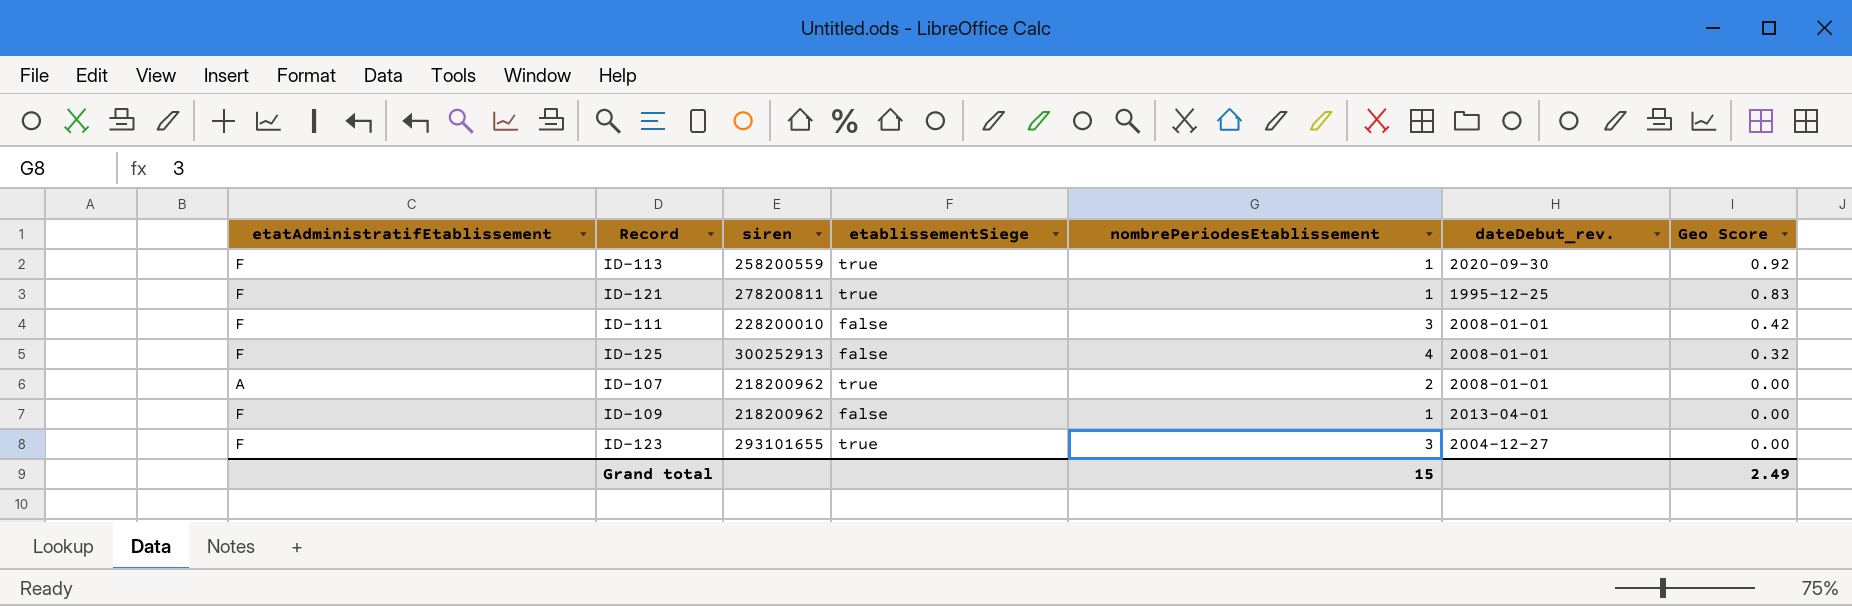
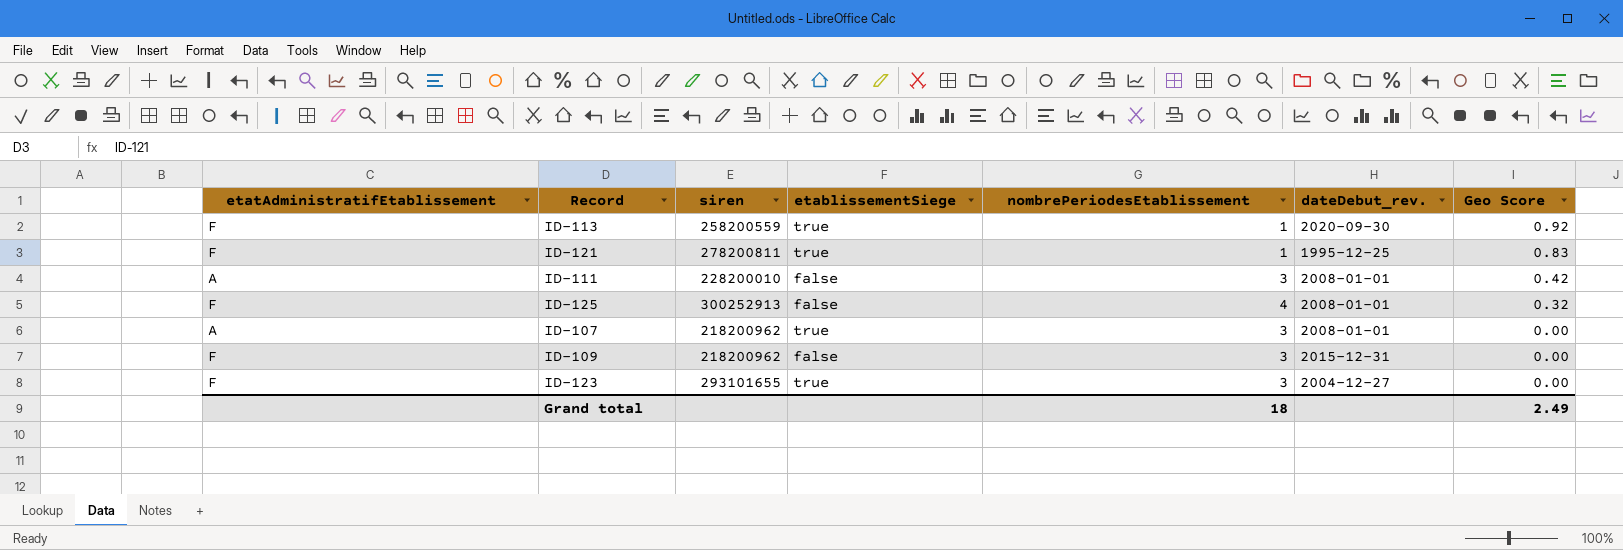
ID-111 | etatAdministratifEtablissement: F -> A
ID-107 | nombrePeriodesEtablissement: 2 -> 3
ID-109 | nombrePeriodesEtablissement: 1 -> 3
ID-109 | dateDebut_rev.: 2013-04-01 -> 2015-12-31
Grand total | nombrePeriodesEtablissement: 15 -> 18

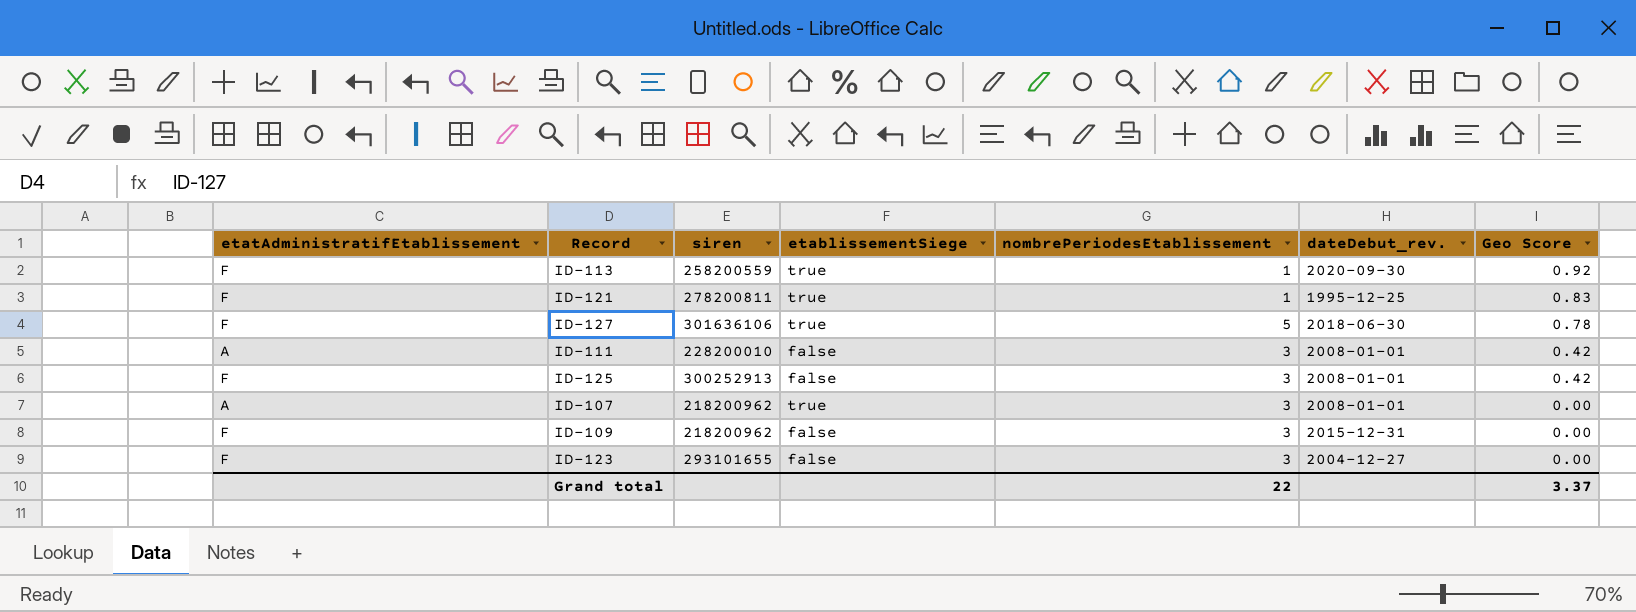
row ID-127: none -> F | 301636106 | true | 5 | 2018-06-30 | 0.78
ID-125 | nombrePeriodesEtablissement: 4 -> 3
ID-125 | Geo Score: 0.32 -> 0.42
ID-123 | etablissementSiege: true -> false
Grand total | nombrePeriodesEtablissement: 18 -> 22
Grand total | Geo Score: 2.49 -> 3.37

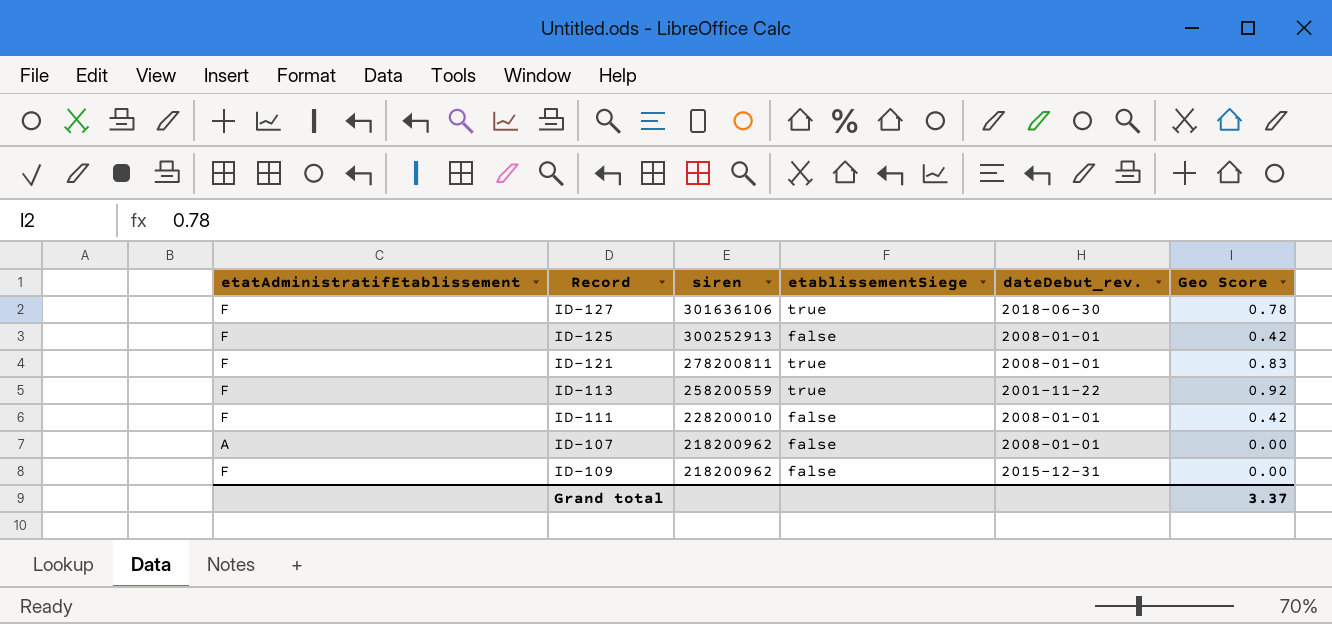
row order: Geo Score descending -> siren descending
column nombrePeriodesEtablissement | position: 5 -> none
row ID-123: F | 293101655 | false | 3 | 2004-12-27 | 0.00 -> none
ID-121 | dateDebut_rev.: 1995-12-25 -> 2008-01-01
ID-113 | dateDebut_rev.: 2020-09-30 -> 2001-11-22
ID-111 | etatAdministratifEtablissement: A -> F
ID-107 | etablissementSiege: true -> false

